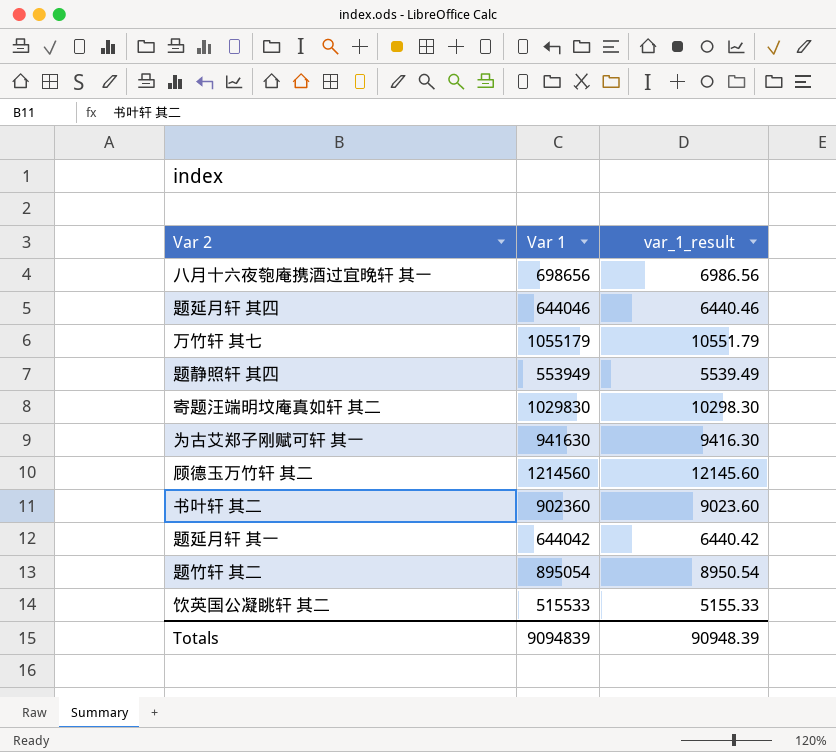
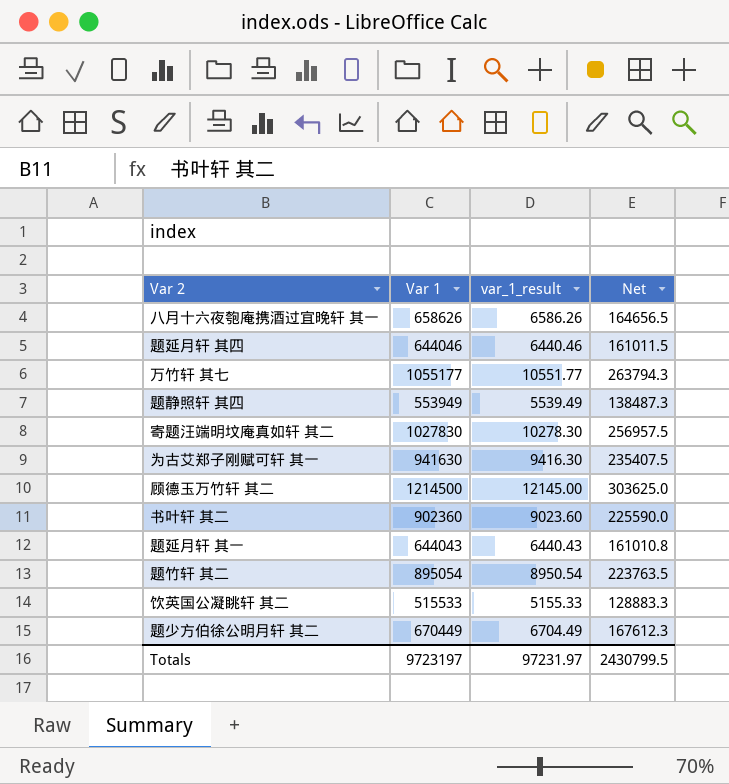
column Net | formula: none -> [Var 1] * 0.25
八月十六夜匏庵携酒过宜晚轩 其一 | Var 1: 698656 -> 658626
八月十六夜匏庵携酒过宜晚轩 其一 | var_1_result: 6986.56 -> 6586.26
万竹轩 其七 | Var 1: 1055179 -> 1055177
万竹轩 其七 | var_1_result: 10551.79 -> 10551.77
寄题汪端明坟庵真如轩 其二 | Var 1: 1029830 -> 1027830
寄题汪端明坟庵真如轩 其二 | var_1_result: 10298.30 -> 10278.30
顾德玉万竹轩 其二 | Var 1: 1214560 -> 1214500
顾德玉万竹轩 其二 | var_1_result: 12145.60 -> 12145.00
题延月轩 其一 | Var 1: 644042 -> 644043
题延月轩 其一 | var_1_result: 6440.42 -> 6440.43
row 题少方伯徐公明月轩 其二: none -> 670449 | 6704.49 | 167612.3
Totals | Var 1: 9094839 -> 9723197
Totals | var_1_result: 90948.39 -> 97231.97

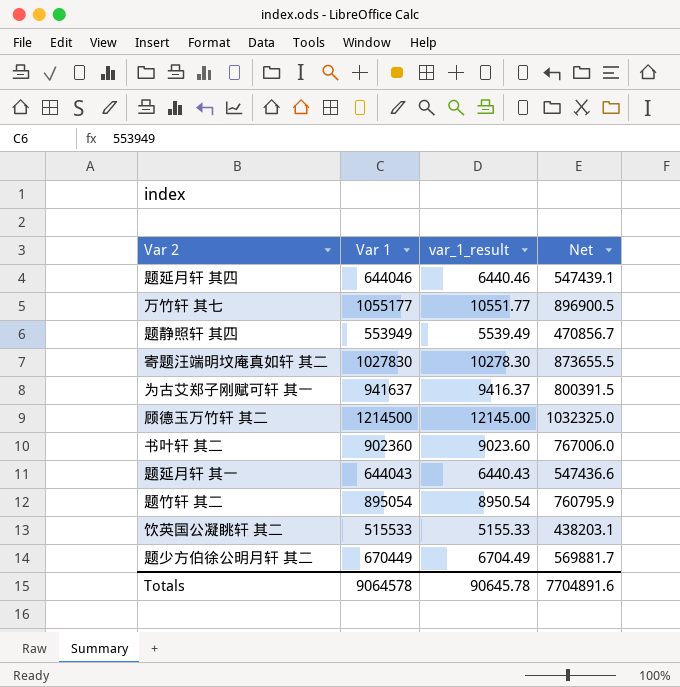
column Net | formula: [Var 1] * 0.25 -> [Var 1] * 0.85
row 八月十六夜匏庵携酒过宜晚轩 其一: 658626 | 6586.26 | 164656.5 -> none
为古艾郑子刚赋可轩 其一 | Var 1: 941630 -> 941637
为古艾郑子刚赋可轩 其一 | var_1_result: 9416.30 -> 9416.37
Totals | Var 1: 9723197 -> 9064578
Totals | var_1_result: 97231.97 -> 90645.78
Totals | Net: 2430799.5 -> 7704891.6

